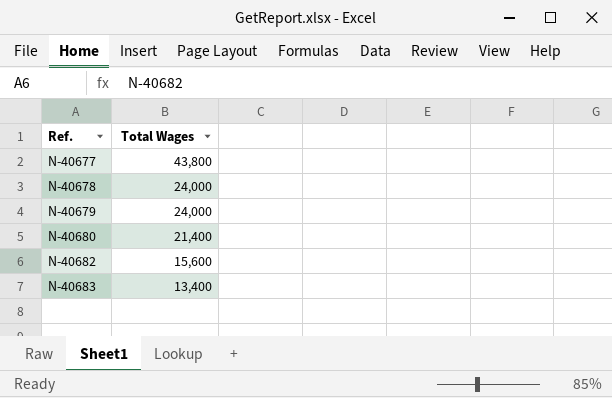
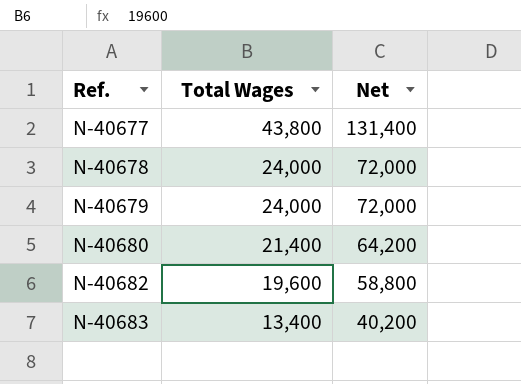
column Net | formula: none -> [Total Wages] * 3
N-40682 | Total Wages: 15,600 -> 19,600

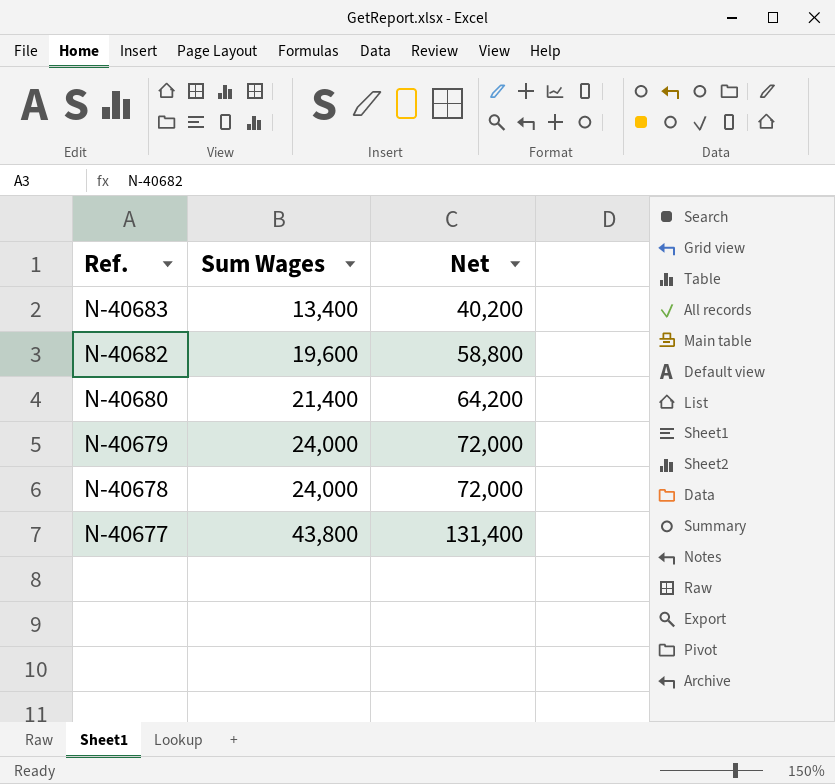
row order: Ref. ascending -> Ref. descending
column name: Total Wages -> Sum Wages

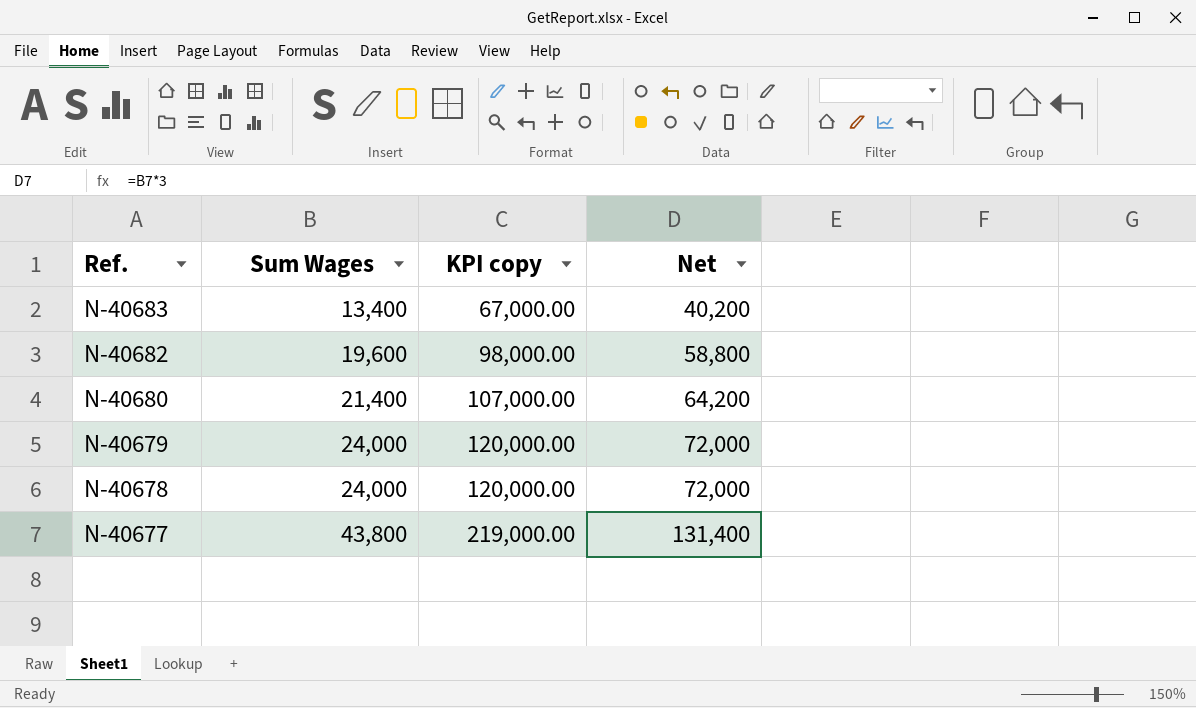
column KPI copy | formula: none -> [Sum Wages] * 5

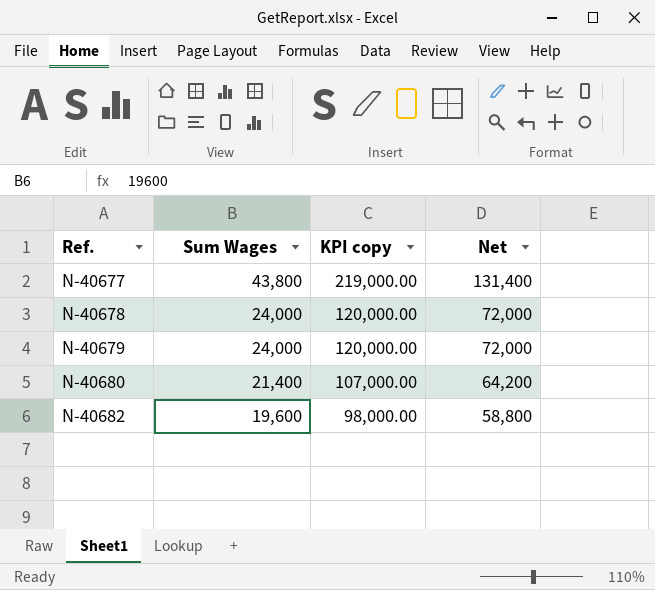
row order: Ref. descending -> Ref. ascending
row N-40683: 13,400 | 67,000.00 | 40,200 -> none

